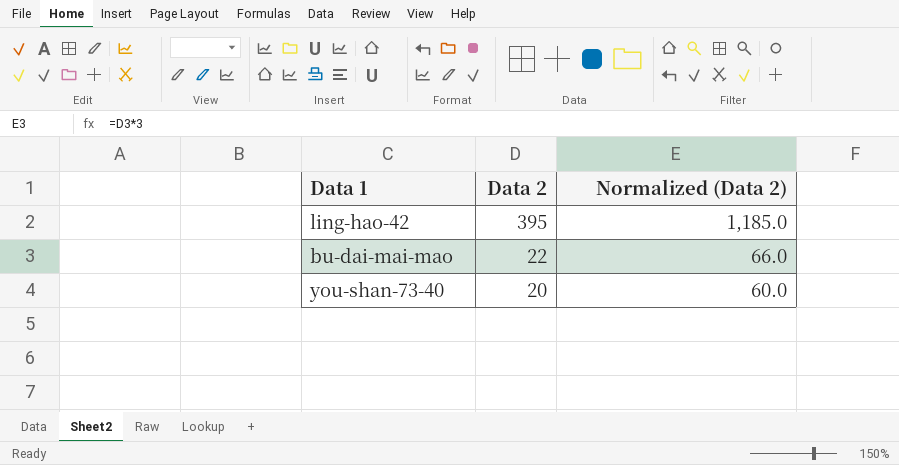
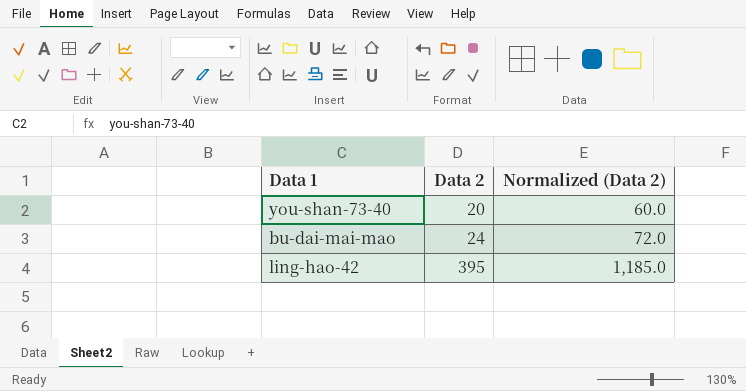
row order: Data 2 descending -> Data 2 ascending
bu-dai-mai-mao | Data 2: 22 -> 24
bu-dai-mai-mao | Normalized (Data 2): 66.0 -> 72.0

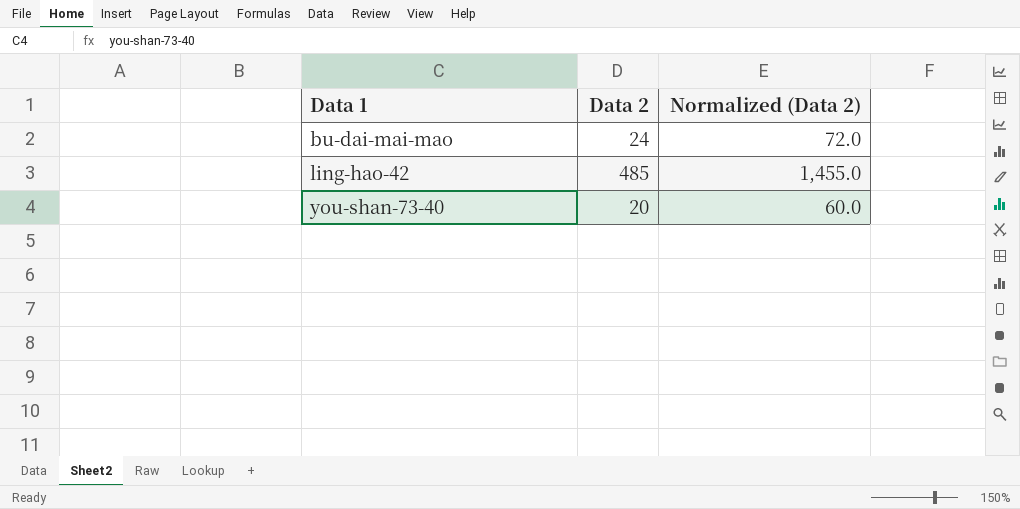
row order: Data 2 ascending -> Data 1 ascending
ling-hao-42 | Data 2: 395 -> 485
ling-hao-42 | Normalized (Data 2): 1,185.0 -> 1,455.0

